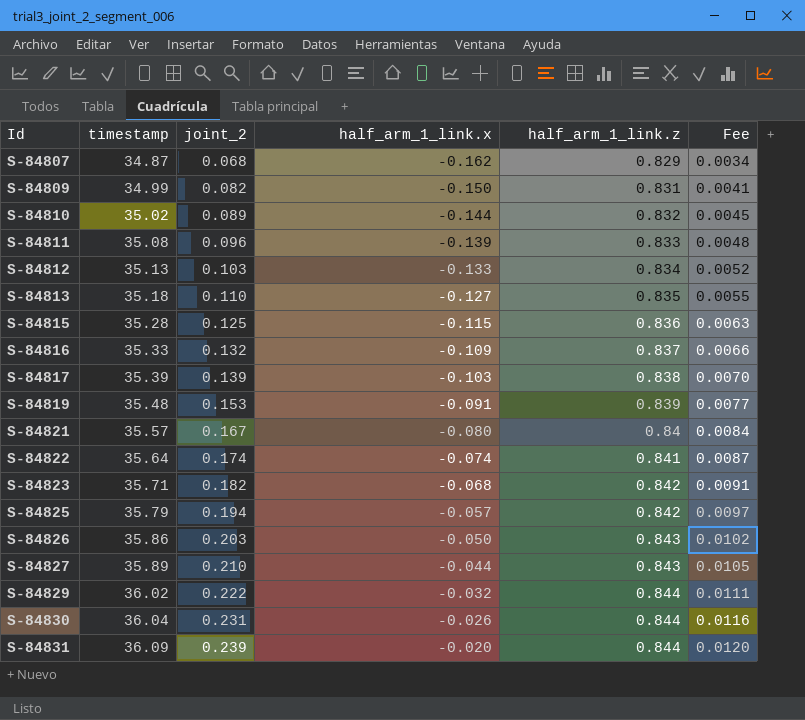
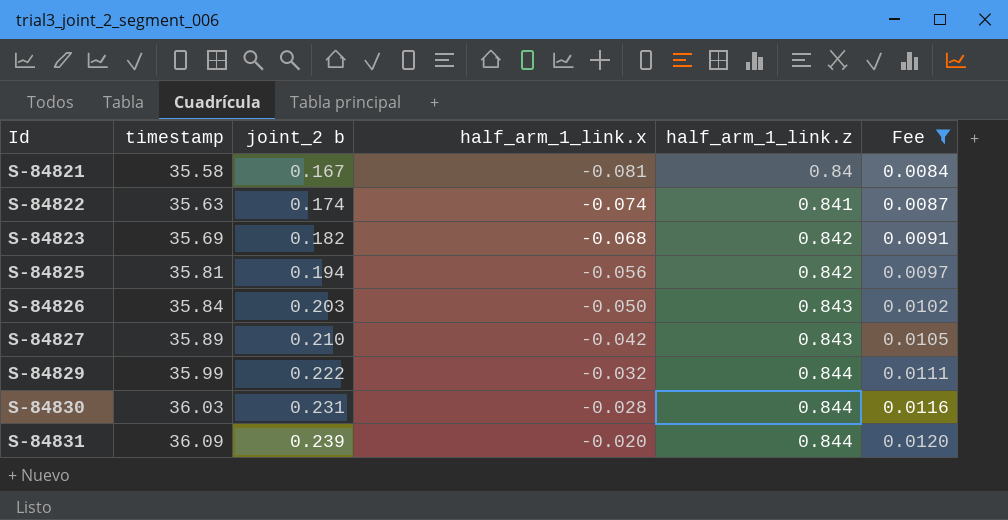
filter: none -> Fee >= 0.0084
column name: joint_2 -> joint_2 b
S-84821 | timestamp: 35.57 -> 35.58
S-84821 | half_arm_1_link.x: -0.080 -> -0.081
S-84822 | timestamp: 35.64 -> 35.63
S-84823 | timestamp: 35.71 -> 35.69
S-84825 | timestamp: 35.79 -> 35.81
S-84825 | half_arm_1_link.x: -0.057 -> -0.056
S-84826 | timestamp: 35.86 -> 35.84
S-84827 | half_arm_1_link.x: -0.044 -> -0.042
S-84829 | timestamp: 36.02 -> 35.99
S-84830 | timestamp: 36.04 -> 36.03
S-84830 | half_arm_1_link.x: -0.026 -> -0.028

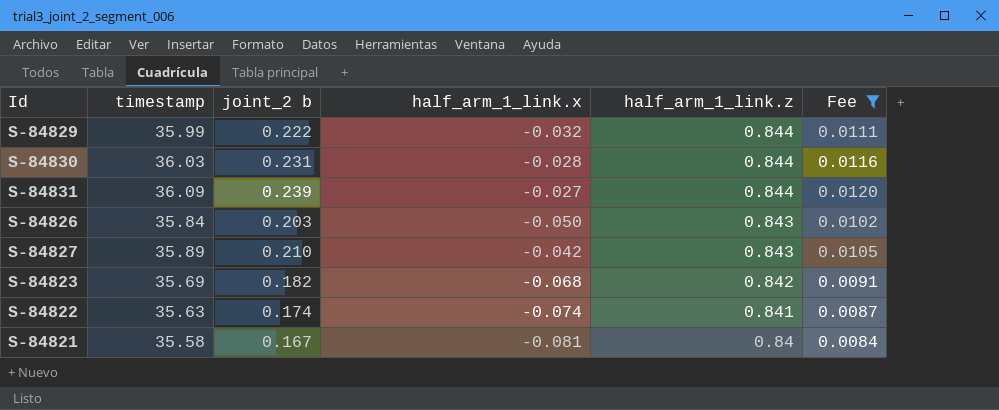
row order: Id ascending -> half_arm_1_link.z descending
row S-84825: 35.81 | 0.194 | -0.056 | 0.842 | 0.0097 -> none
S-84831 | half_arm_1_link.x: -0.020 -> -0.027

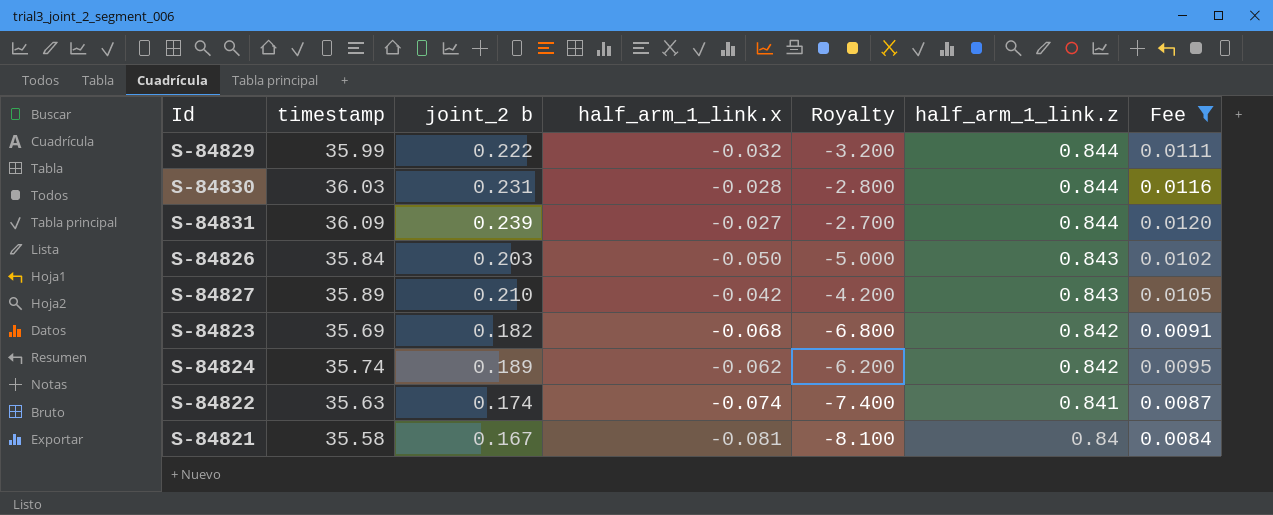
column Royalty | formula: none -> [half_arm_1_link.x] * 100
row S-84824: none -> 35.74 | 0.189 | -0.062 | -6.200 | 0.842 | 0.0095

